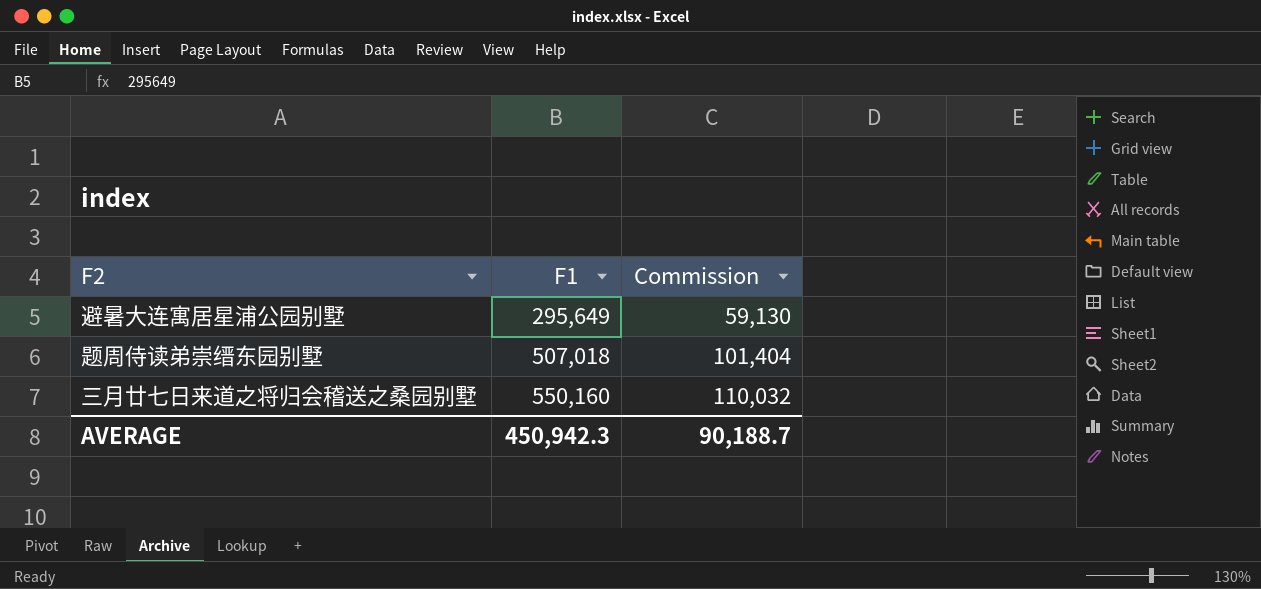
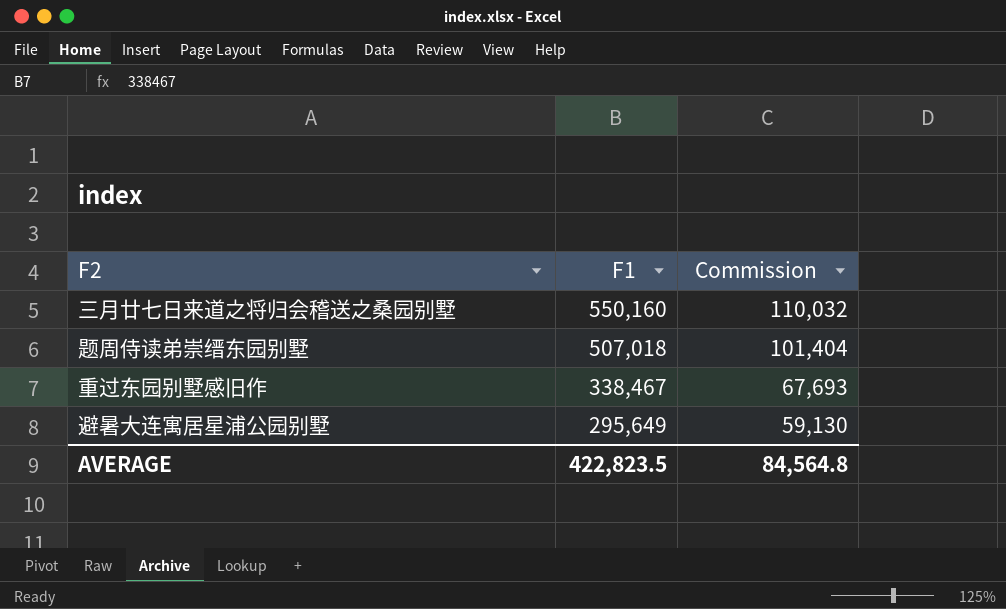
row order: F1 ascending -> F1 descending
row 重过东园别墅感旧作: none -> 338,467 | 67,693
AVERAGE | F1: 450,942.3 -> 422,823.5
AVERAGE | Commission: 90,188.7 -> 84,564.8

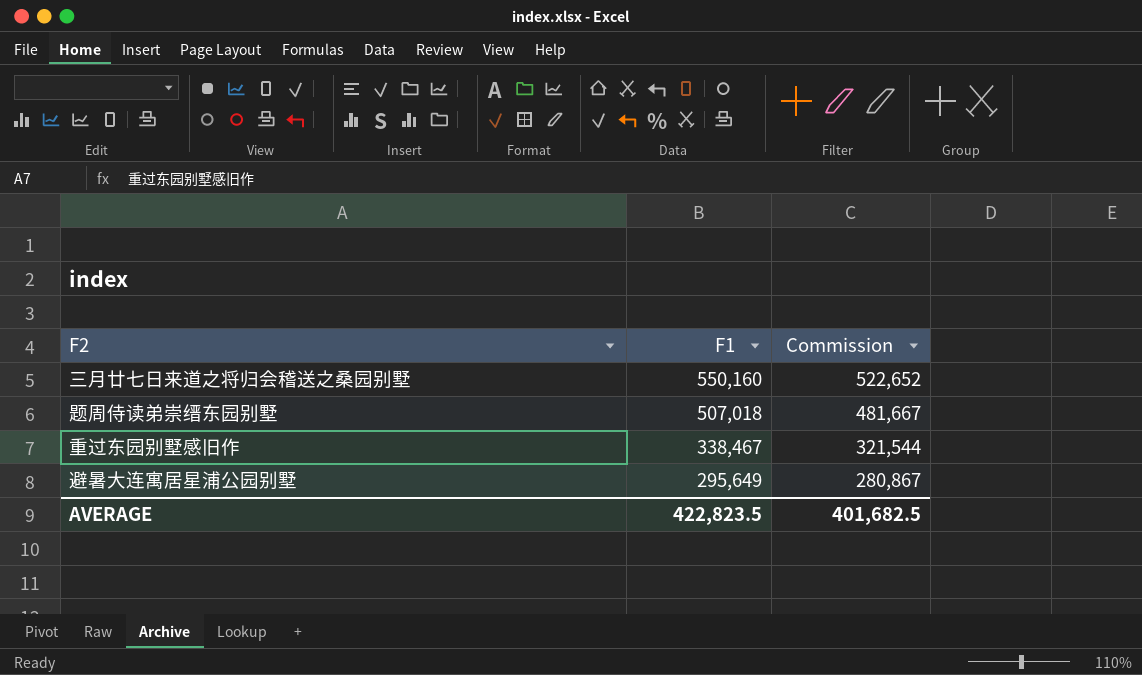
column Commission | formula: [F1] * 0.2 -> [F1] * 0.95
AVERAGE | Commission: 84,564.8 -> 401,682.5

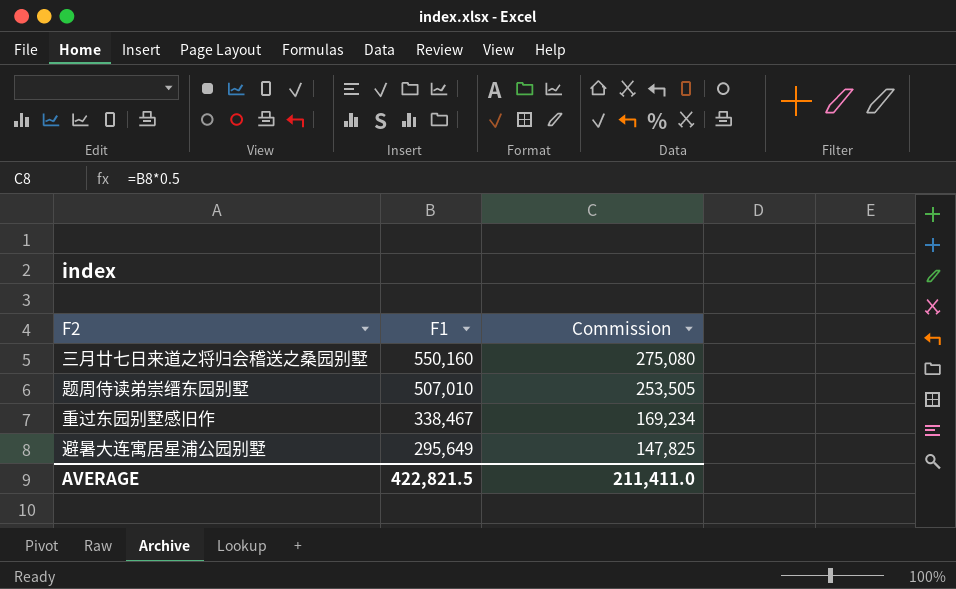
column Commission | formula: [F1] * 0.95 -> [F1] * 0.5
题周侍读弟崇缙东园别墅 | F1: 507,018 -> 507,010
AVERAGE | F1: 422,823.5 -> 422,821.5
AVERAGE | Commission: 401,682.5 -> 211,411.0

